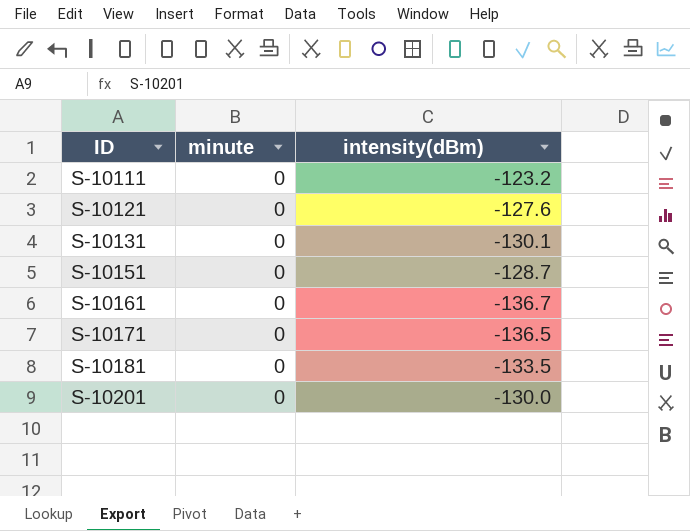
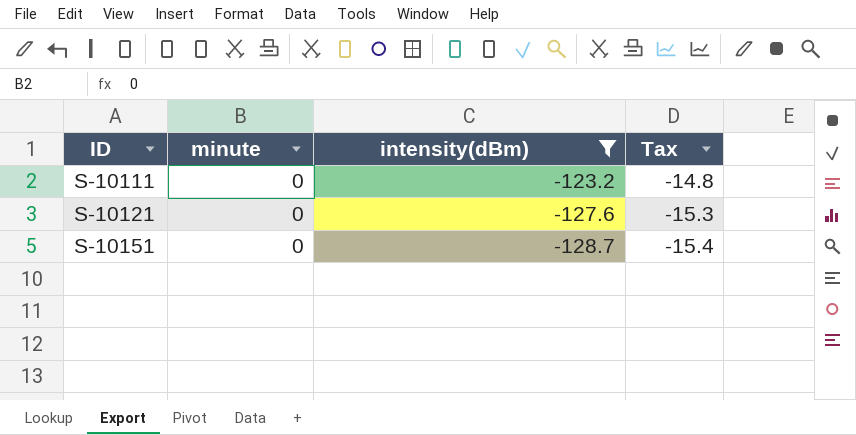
filter: none -> intensity(dBm) >= -128.7
column Tax | formula: none -> [intensity(dBm)] * 0.12

